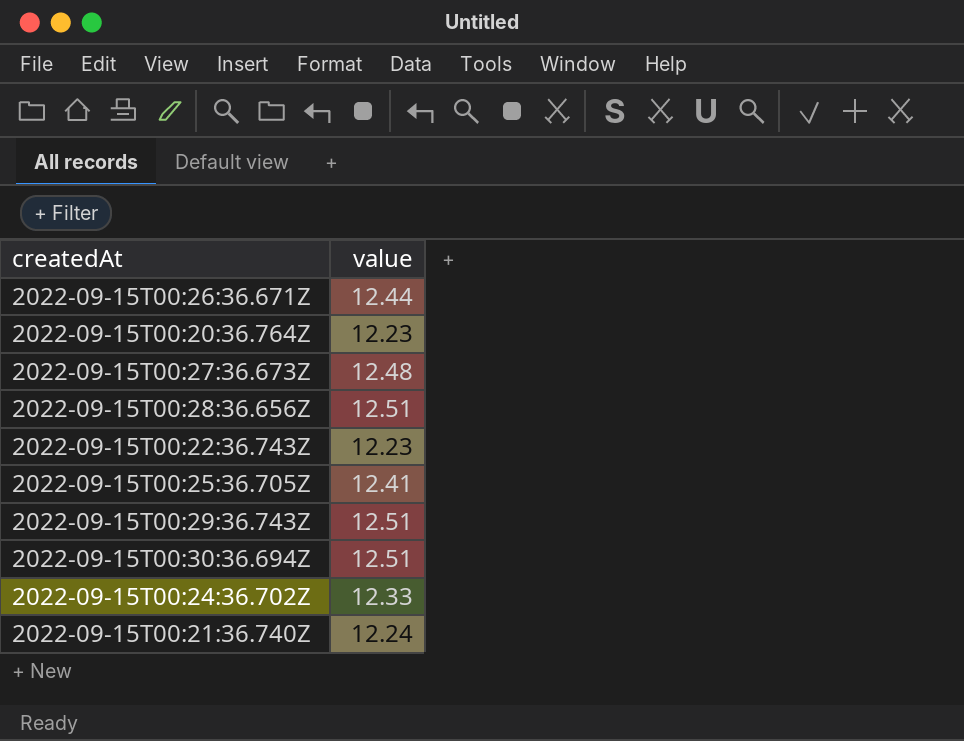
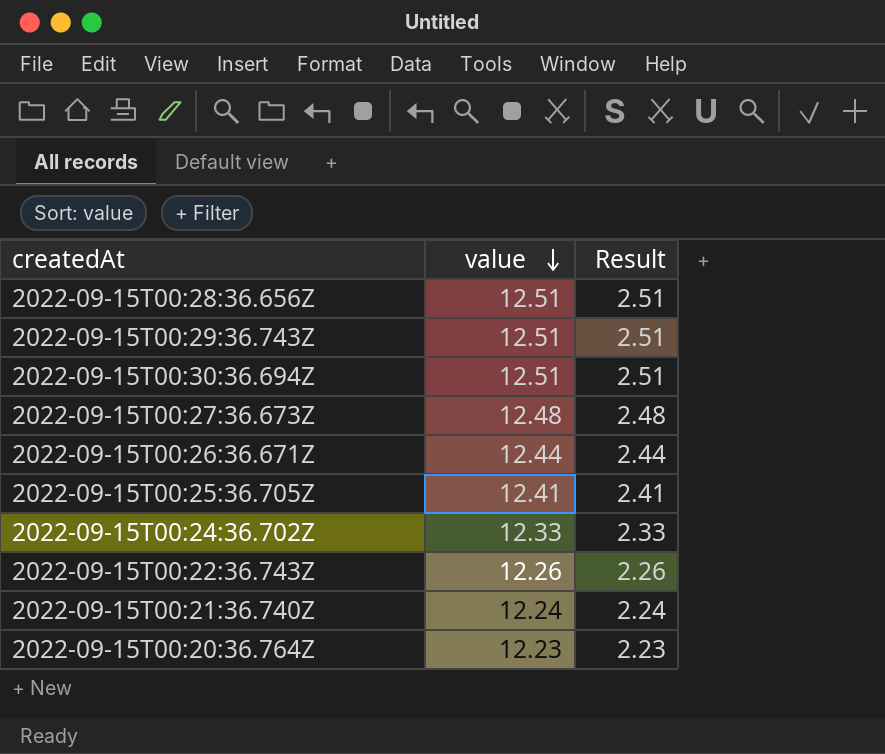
row order: none -> value descending
column Result | formula: none -> [value] - 10
2022-09-15T00:22:36.743Z | value: 12.23 -> 12.26

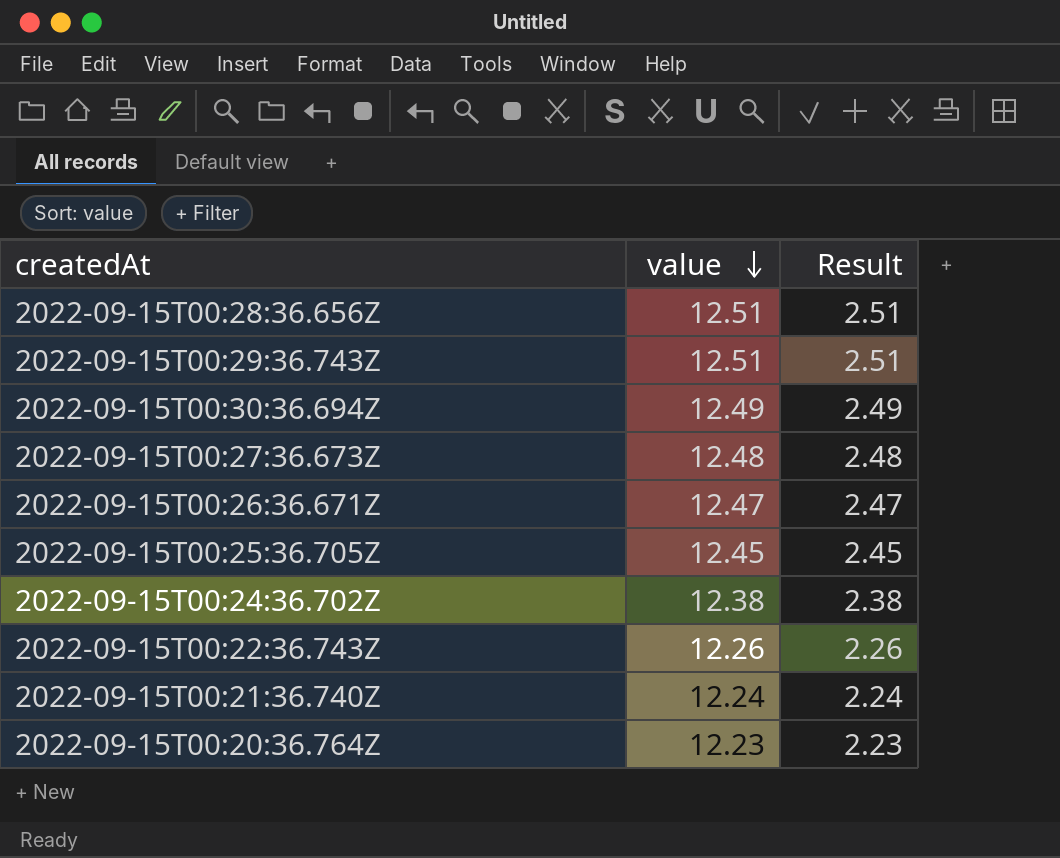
2022-09-15T00:30:36.694Z | value: 12.51 -> 12.49
2022-09-15T00:30:36.694Z | Result: 2.51 -> 2.49
2022-09-15T00:26:36.671Z | value: 12.44 -> 12.47
2022-09-15T00:26:36.671Z | Result: 2.44 -> 2.47
2022-09-15T00:25:36.705Z | value: 12.41 -> 12.45
2022-09-15T00:25:36.705Z | Result: 2.41 -> 2.45
2022-09-15T00:24:36.702Z | value: 12.33 -> 12.38
2022-09-15T00:24:36.702Z | Result: 2.33 -> 2.38

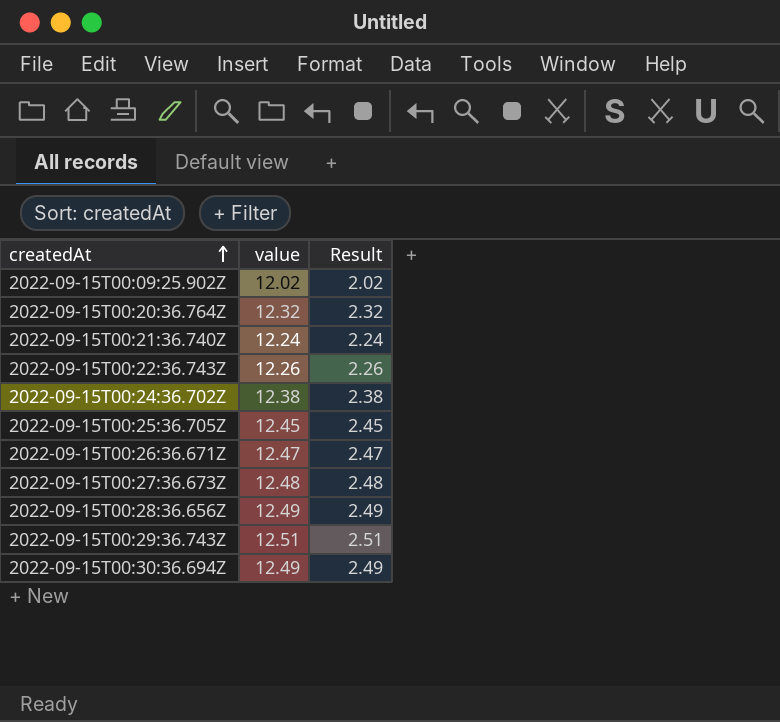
row order: value descending -> createdAt ascending
row 2022-09-15T00:09:25.902Z: none -> 12.02 | 2.02
2022-09-15T00:20:36.764Z | value: 12.23 -> 12.32
2022-09-15T00:20:36.764Z | Result: 2.23 -> 2.32
2022-09-15T00:28:36.656Z | value: 12.51 -> 12.49
2022-09-15T00:28:36.656Z | Result: 2.51 -> 2.49

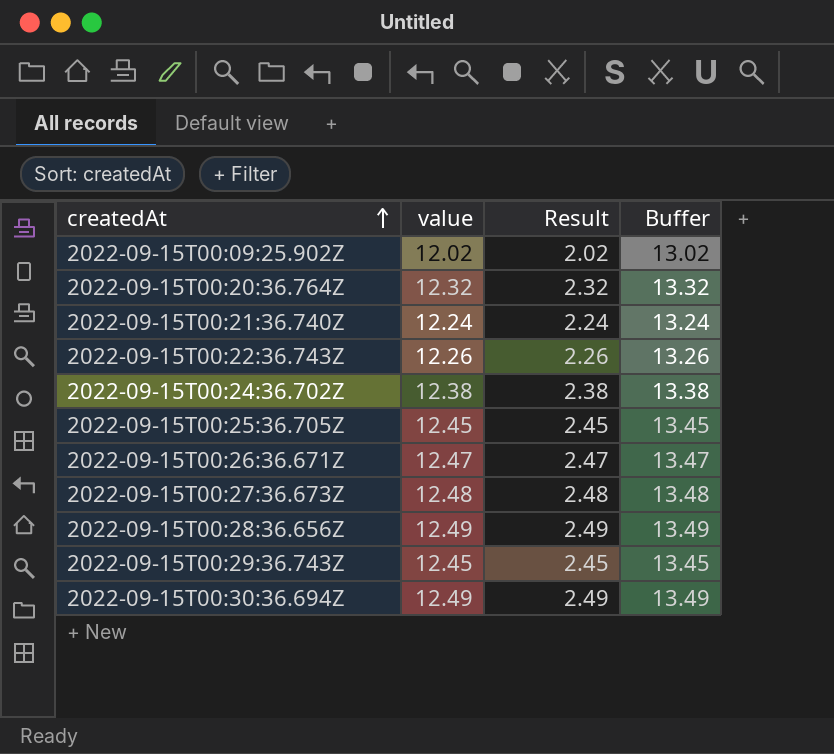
column Buffer | formula: none -> [value] + 1
2022-09-15T00:29:36.743Z | value: 12.51 -> 12.45
2022-09-15T00:29:36.743Z | Result: 2.51 -> 2.45

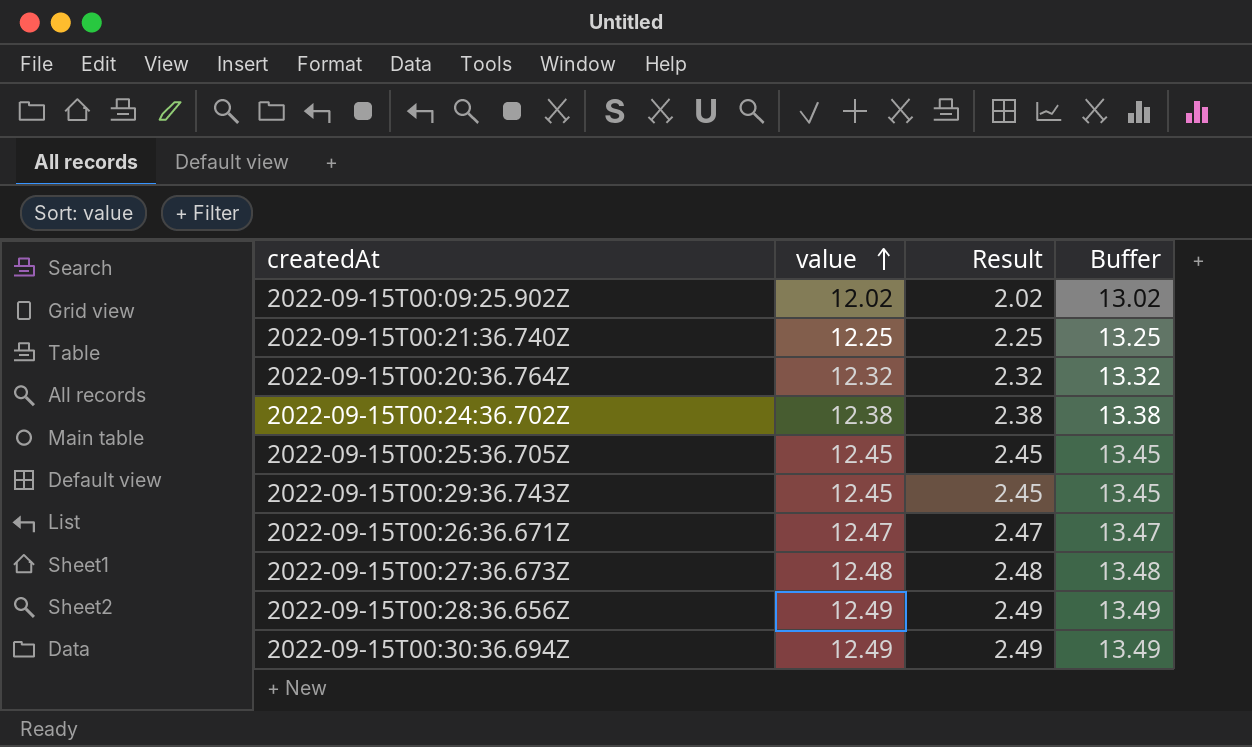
row order: createdAt ascending -> value ascending
row 2022-09-15T00:22:36.743Z: 12.26 | 2.26 | 13.26 -> none
2022-09-15T00:21:36.740Z | value: 12.24 -> 12.25
2022-09-15T00:21:36.740Z | Result: 2.24 -> 2.25
2022-09-15T00:21:36.740Z | Buffer: 13.24 -> 13.25

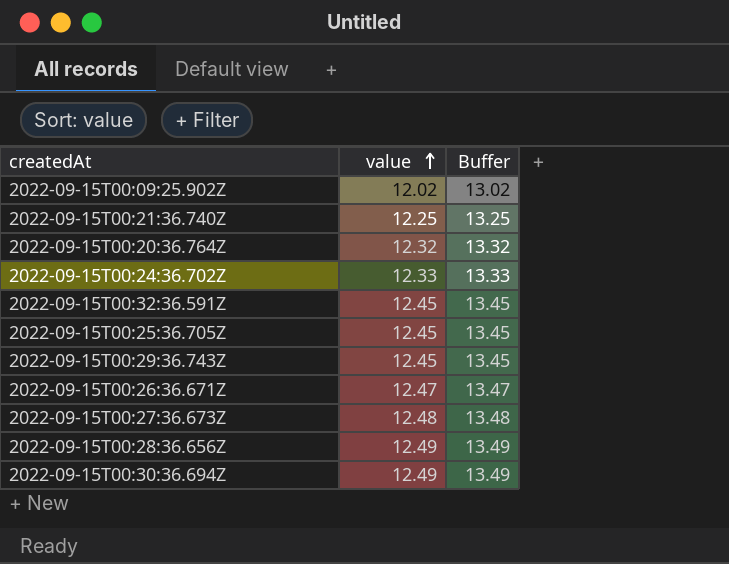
column Result | formula: [value] - 10 -> none
2022-09-15T00:24:36.702Z | value: 12.38 -> 12.33
2022-09-15T00:24:36.702Z | Buffer: 13.38 -> 13.33
row 2022-09-15T00:32:36.591Z: none -> 12.45 | 13.45

